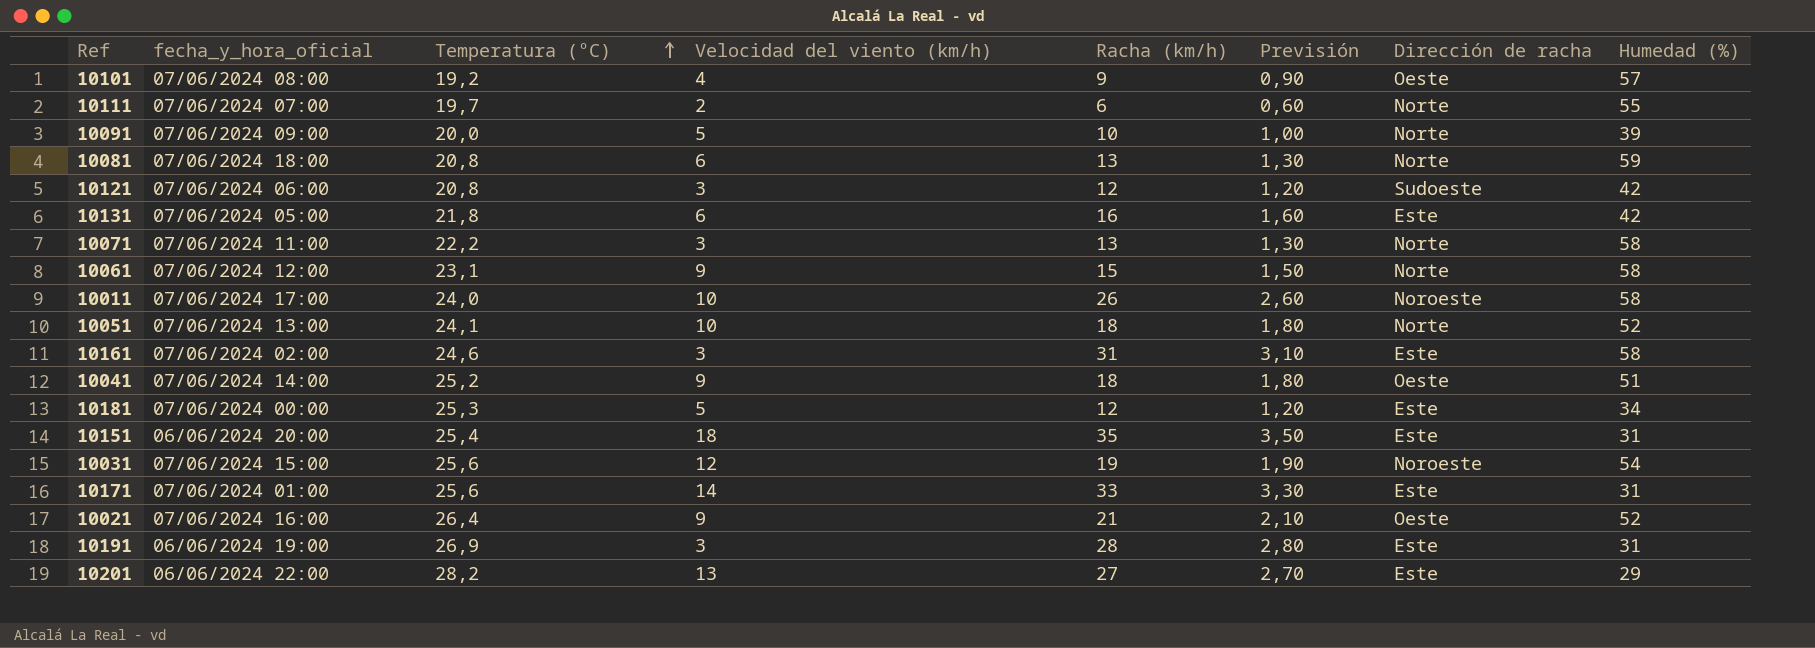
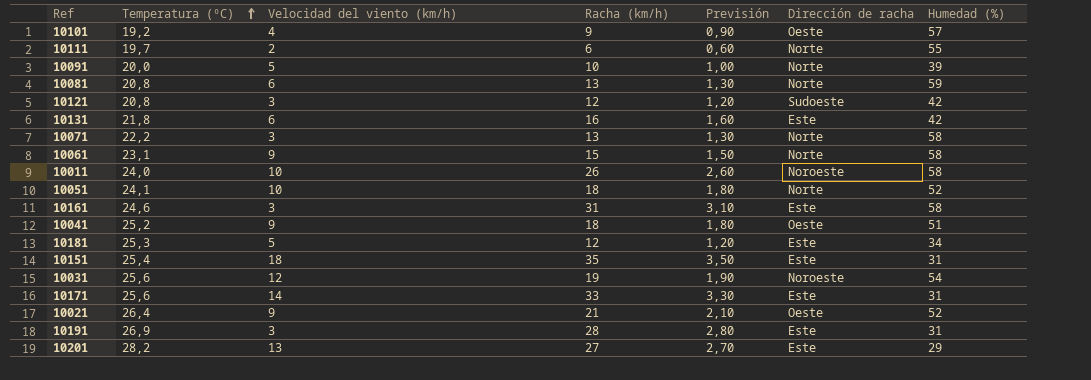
column fecha_y_hora_oficial | position: 2 -> none

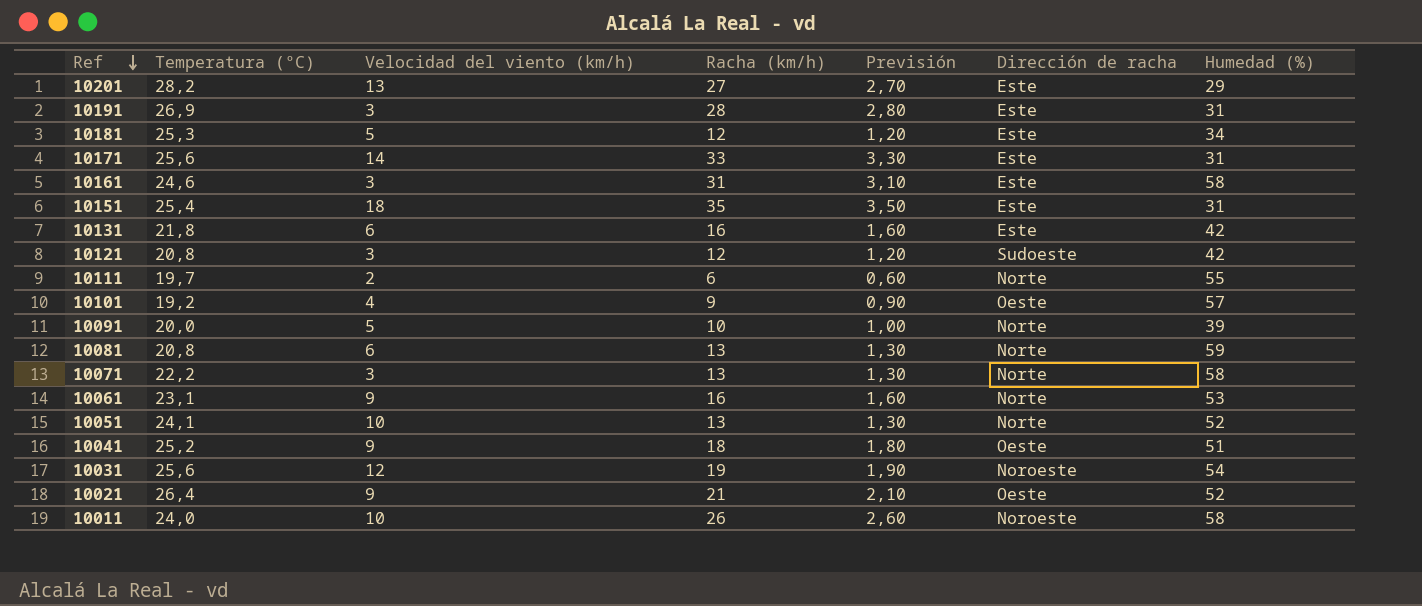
row order: Temperatura (ºC) ascending -> Ref descending
10061 | Racha (km/h): 15 -> 16
10061 | Previsión: 1,50 -> 1,60
10061 | Humedad (%): 58 -> 53
10051 | Racha (km/h): 18 -> 13
10051 | Previsión: 1,80 -> 1,30

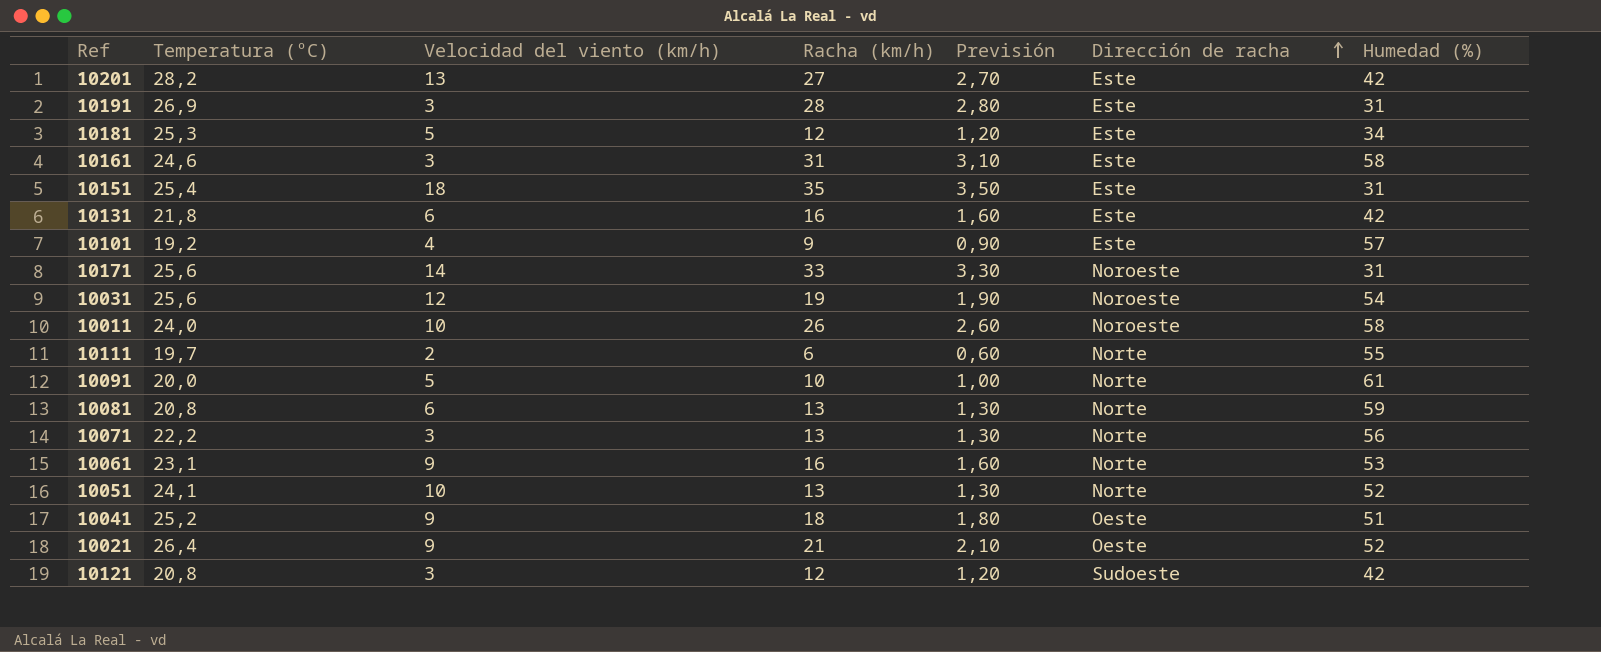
row order: Ref descending -> Dirección de racha ascending
10201 | Humedad (%): 29 -> 42
10101 | Dirección de racha: Oeste -> Este
10171 | Dirección de racha: Este -> Noroeste
10091 | Humedad (%): 39 -> 61
10071 | Humedad (%): 58 -> 56

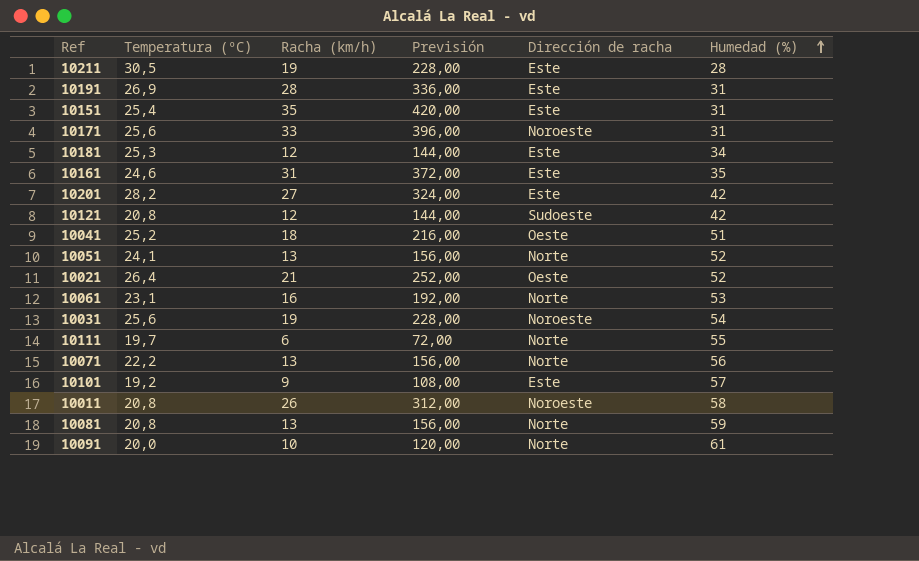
row order: Dirección de racha ascending -> Humedad (%) ascending
column Velocidad del viento (km/h) | position: 3 -> none
column Previsión | formula: [Racha (km/h)] * 0,1 -> [Racha (km/h)] * 12
row 10131: 21,8 | 6 | 16 | 1,60 | Este | 42 -> none
row 10211: none -> 30,5 | 19 | 228,00 | Este | 28
10161 | Humedad (%): 58 -> 35
10011 | Temperatura (ºC): 24,0 -> 20,8

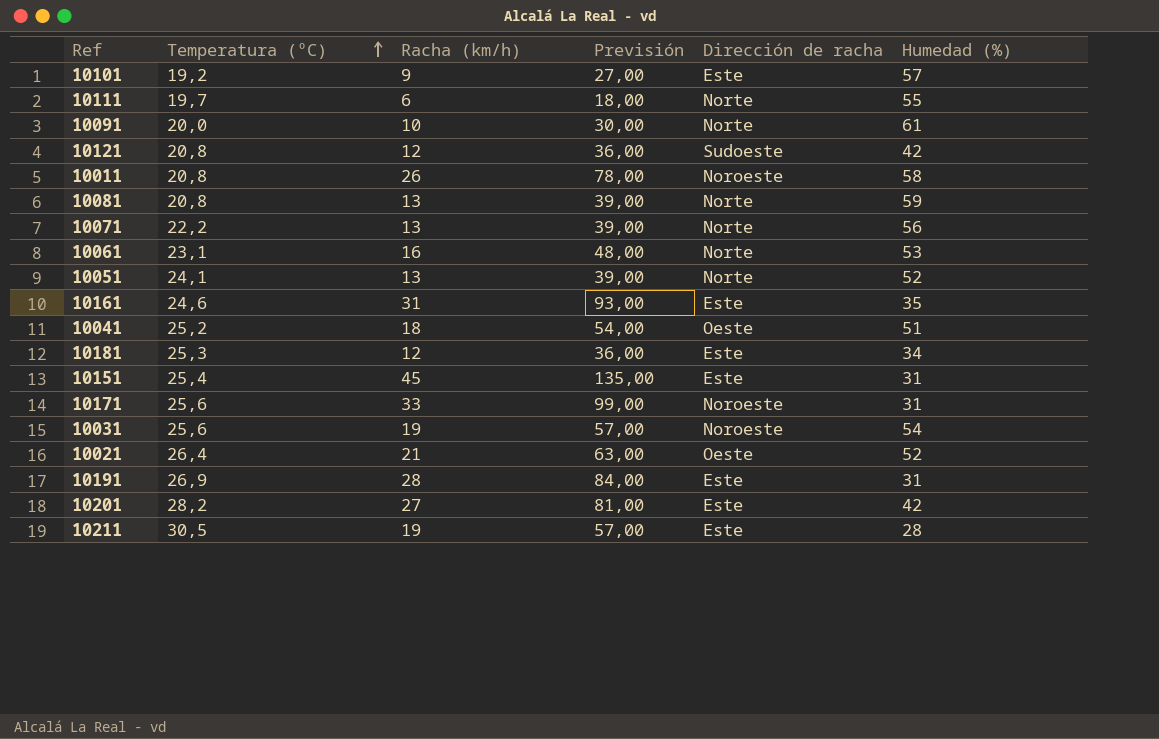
row order: Humedad (%) ascending -> Temperatura (ºC) ascending
column Previsión | formula: [Racha (km/h)] * 12 -> [Racha (km/h)] * 3
10151 | Racha (km/h): 35 -> 45

